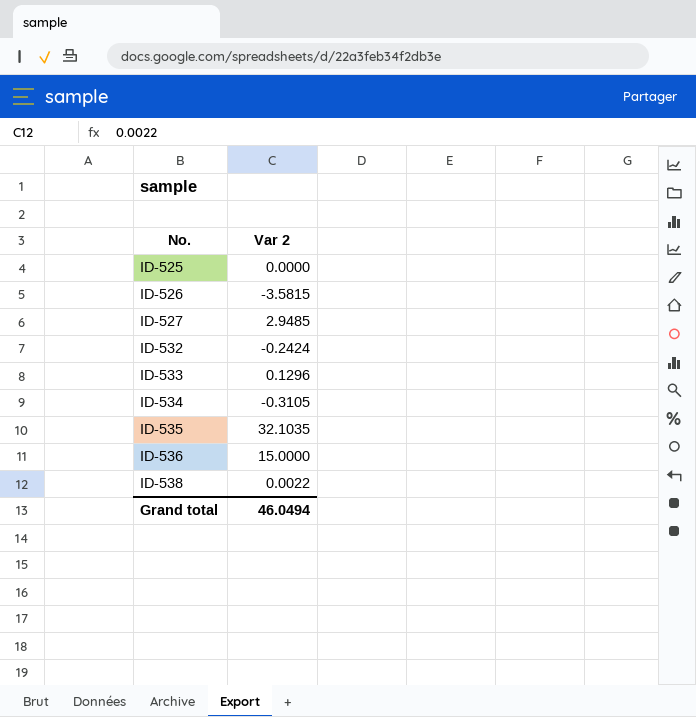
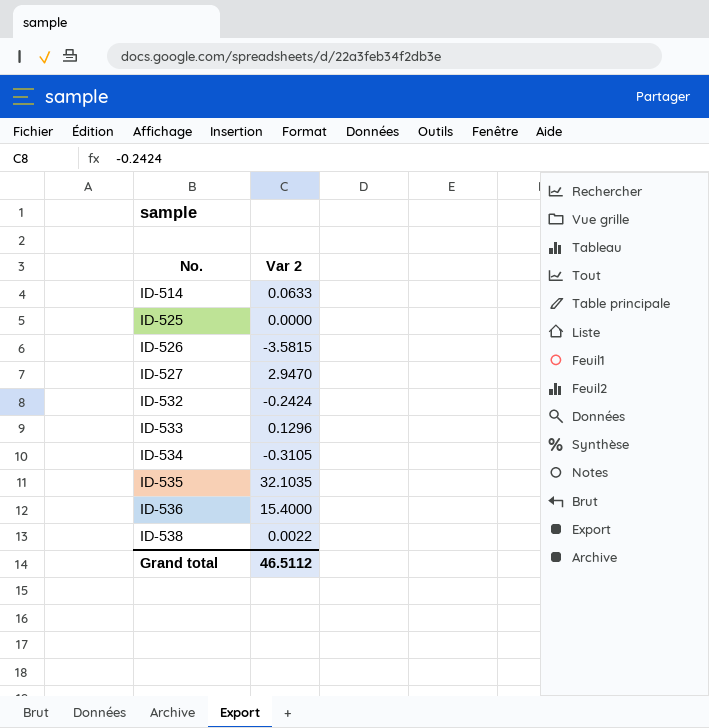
row ID-514: none -> 0.0633
ID-527 | Var 2: 2.9485 -> 2.9470
ID-536 | Var 2: 15.0000 -> 15.4000
Grand total | Var 2: 46.0494 -> 46.5112

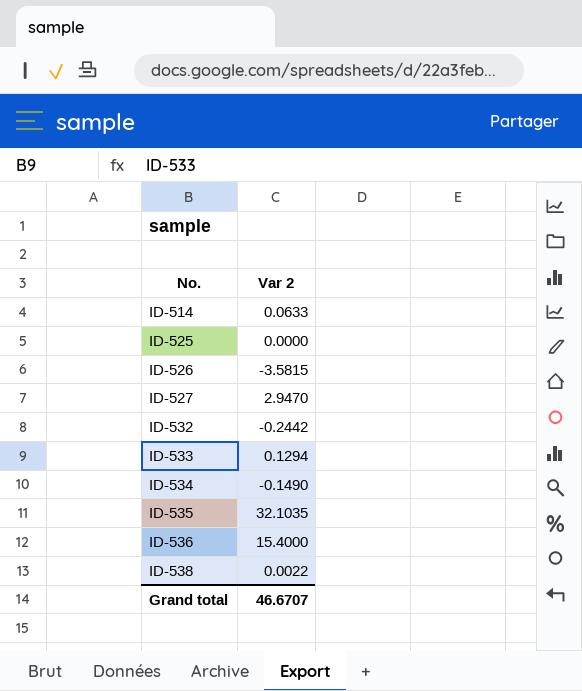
ID-532 | Var 2: -0.2424 -> -0.2442
ID-533 | Var 2: 0.1296 -> 0.1294
ID-534 | Var 2: -0.3105 -> -0.1490
Grand total | Var 2: 46.5112 -> 46.6707

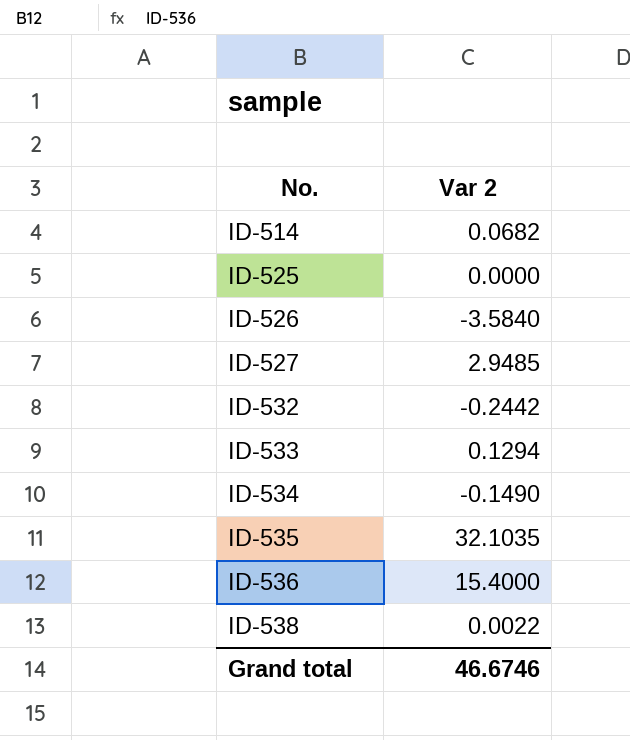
ID-514 | Var 2: 0.0633 -> 0.0682
ID-526 | Var 2: -3.5815 -> -3.5840
ID-527 | Var 2: 2.9470 -> 2.9485
Grand total | Var 2: 46.6707 -> 46.6746

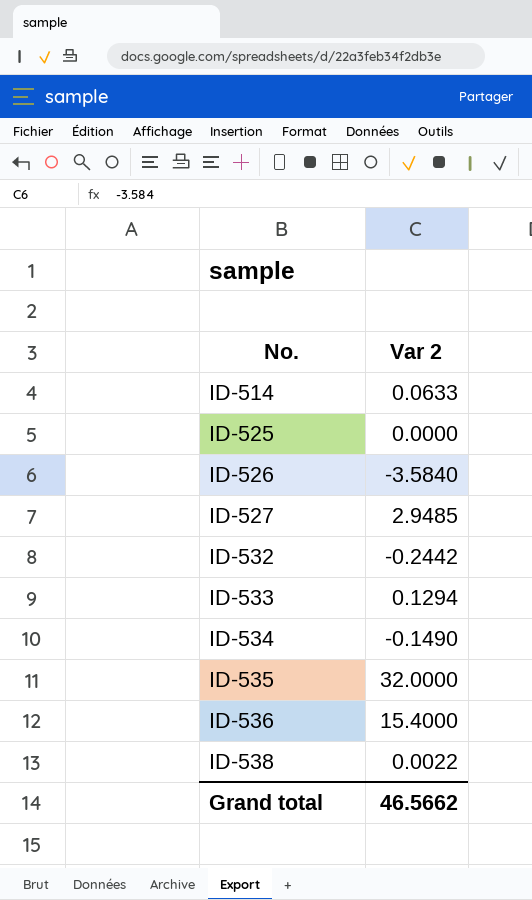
ID-514 | Var 2: 0.0682 -> 0.0633
ID-535 | Var 2: 32.1035 -> 32.0000
Grand total | Var 2: 46.6746 -> 46.5662

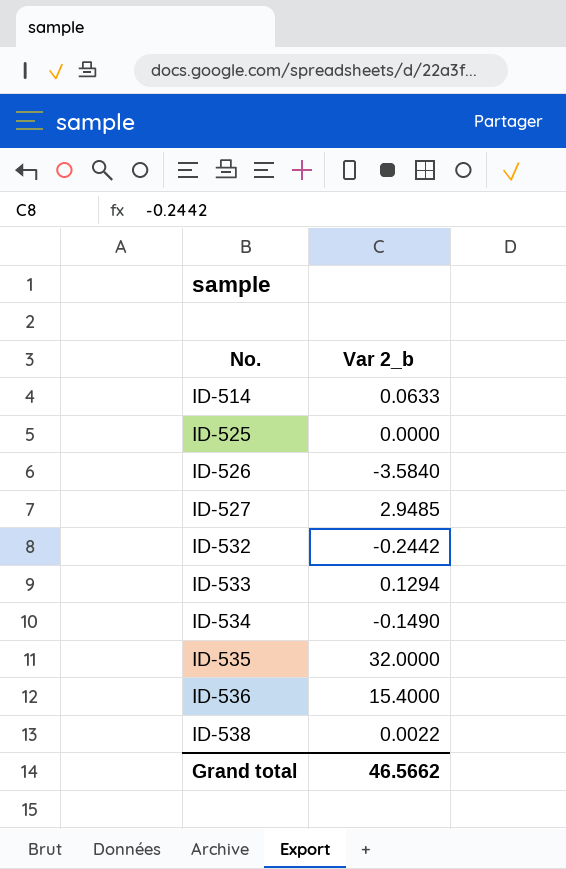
column name: Var 2 -> Var 2_b

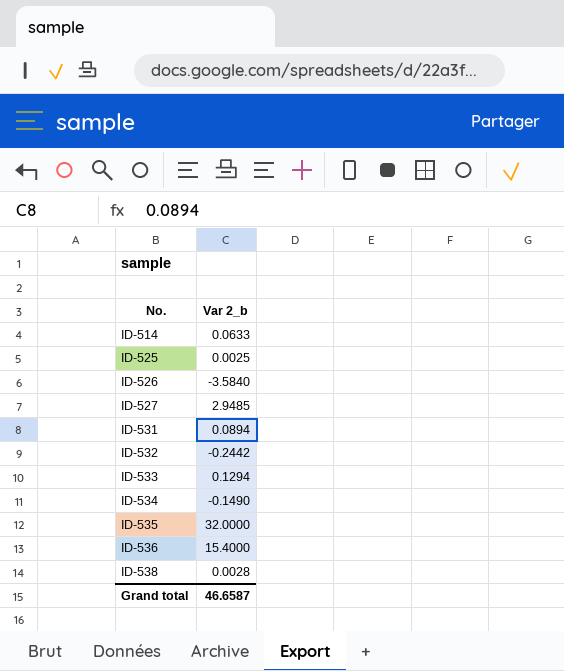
ID-525 | Var 2_b: 0.0000 -> 0.0025
row ID-531: none -> 0.0894
ID-538 | Var 2_b: 0.0022 -> 0.0028
Grand total | Var 2_b: 46.5662 -> 46.6587

